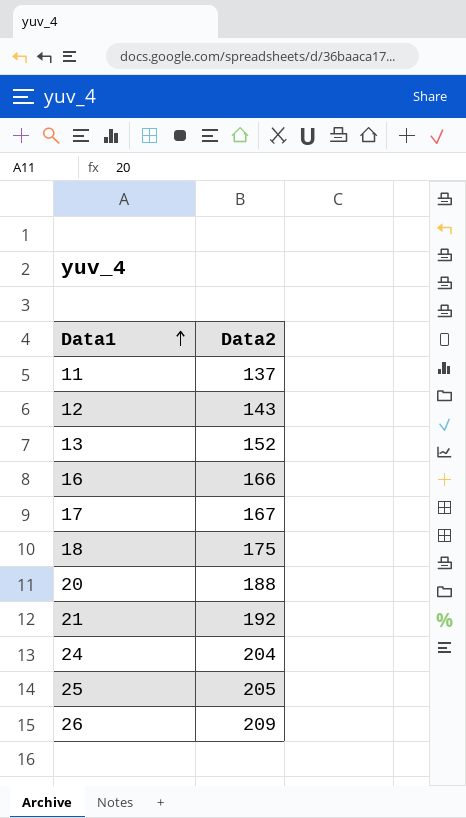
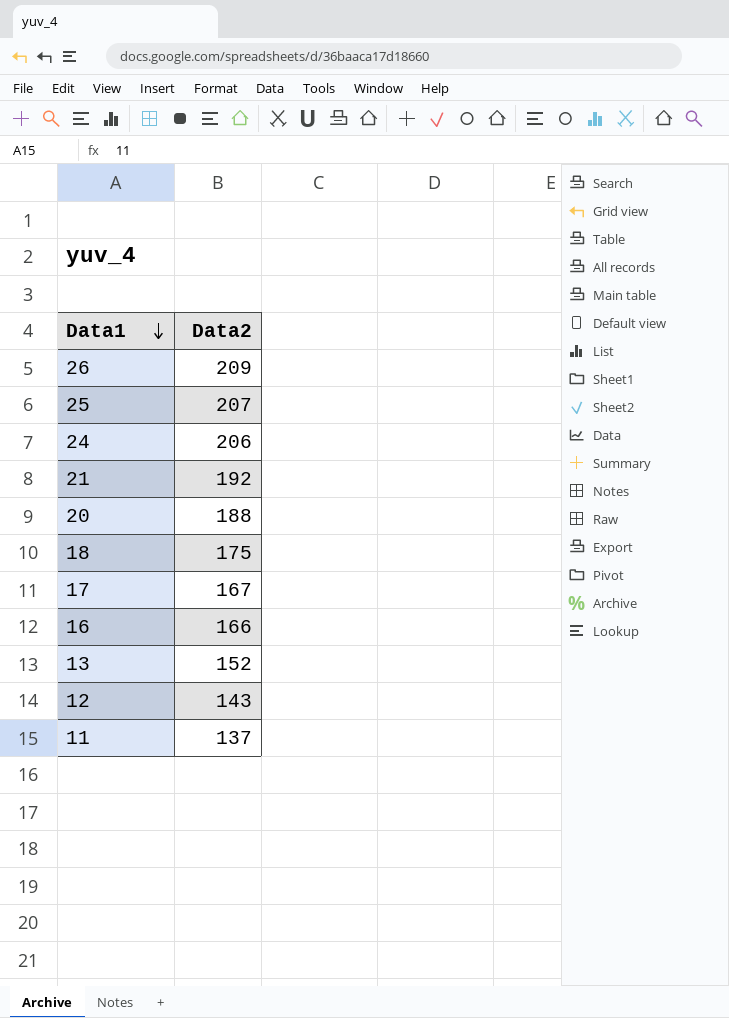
row order: Data1 ascending -> Data1 descending
25 | Data2: 205 -> 207
24 | Data2: 204 -> 206

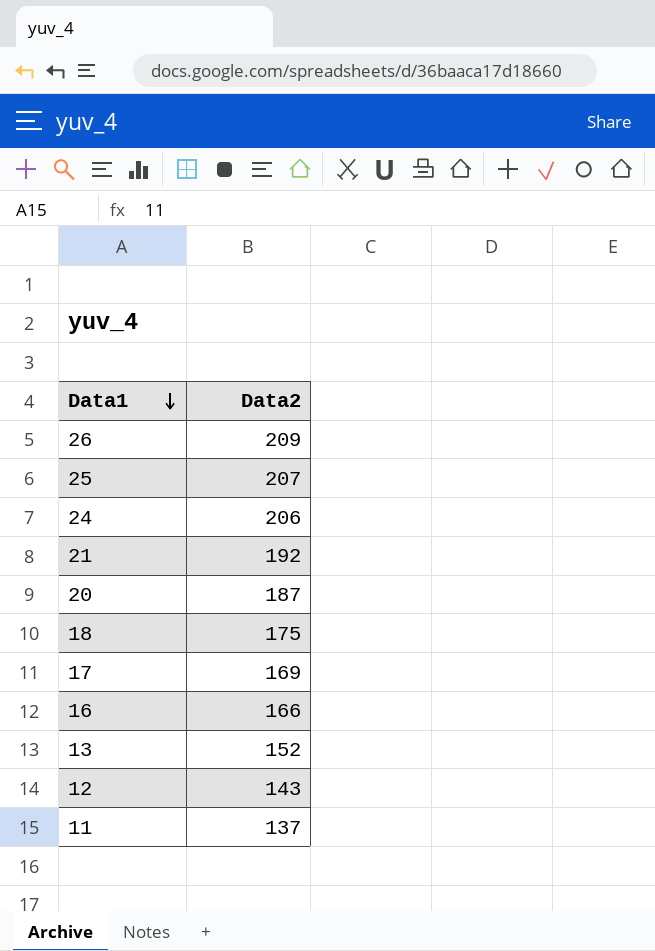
20 | Data2: 188 -> 187
17 | Data2: 167 -> 169

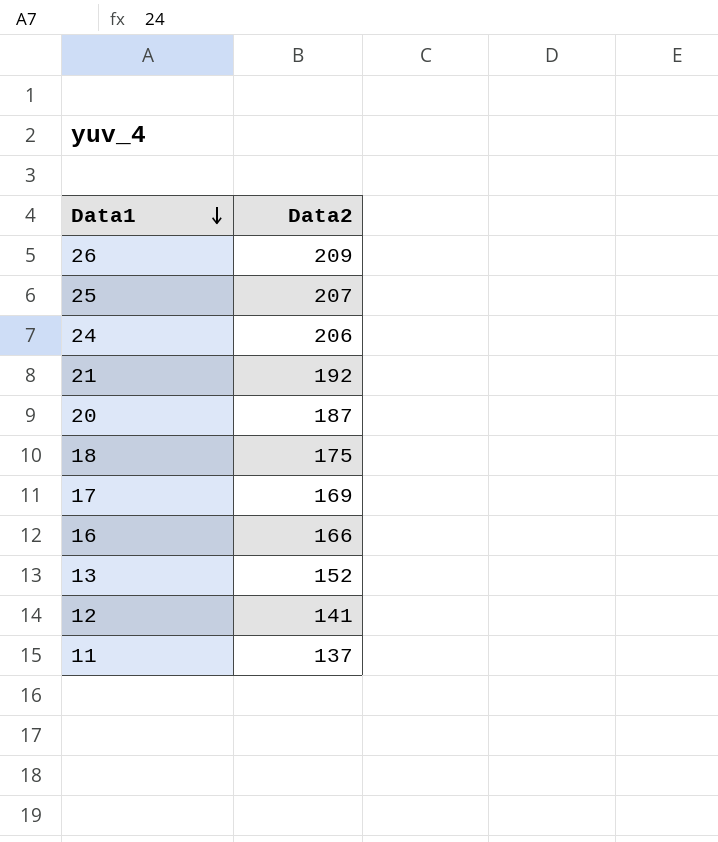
12 | Data2: 143 -> 141

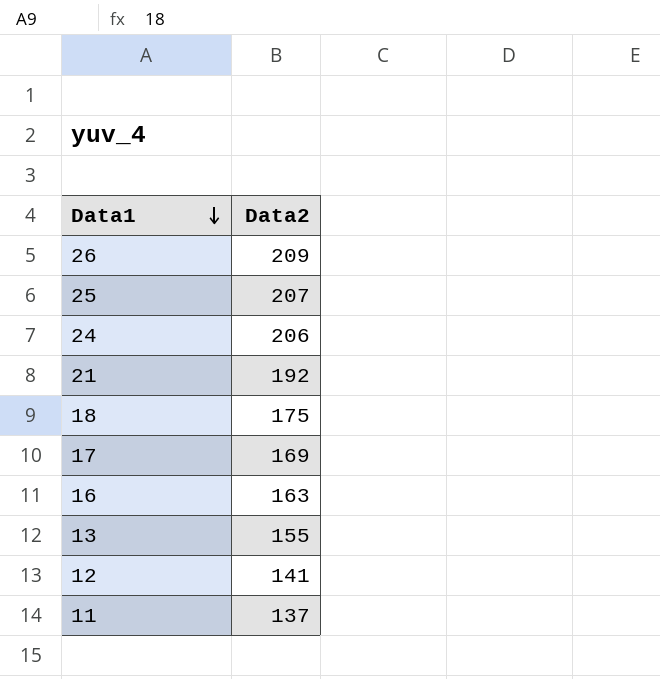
row 20: 187 -> none
16 | Data2: 166 -> 163
13 | Data2: 152 -> 155

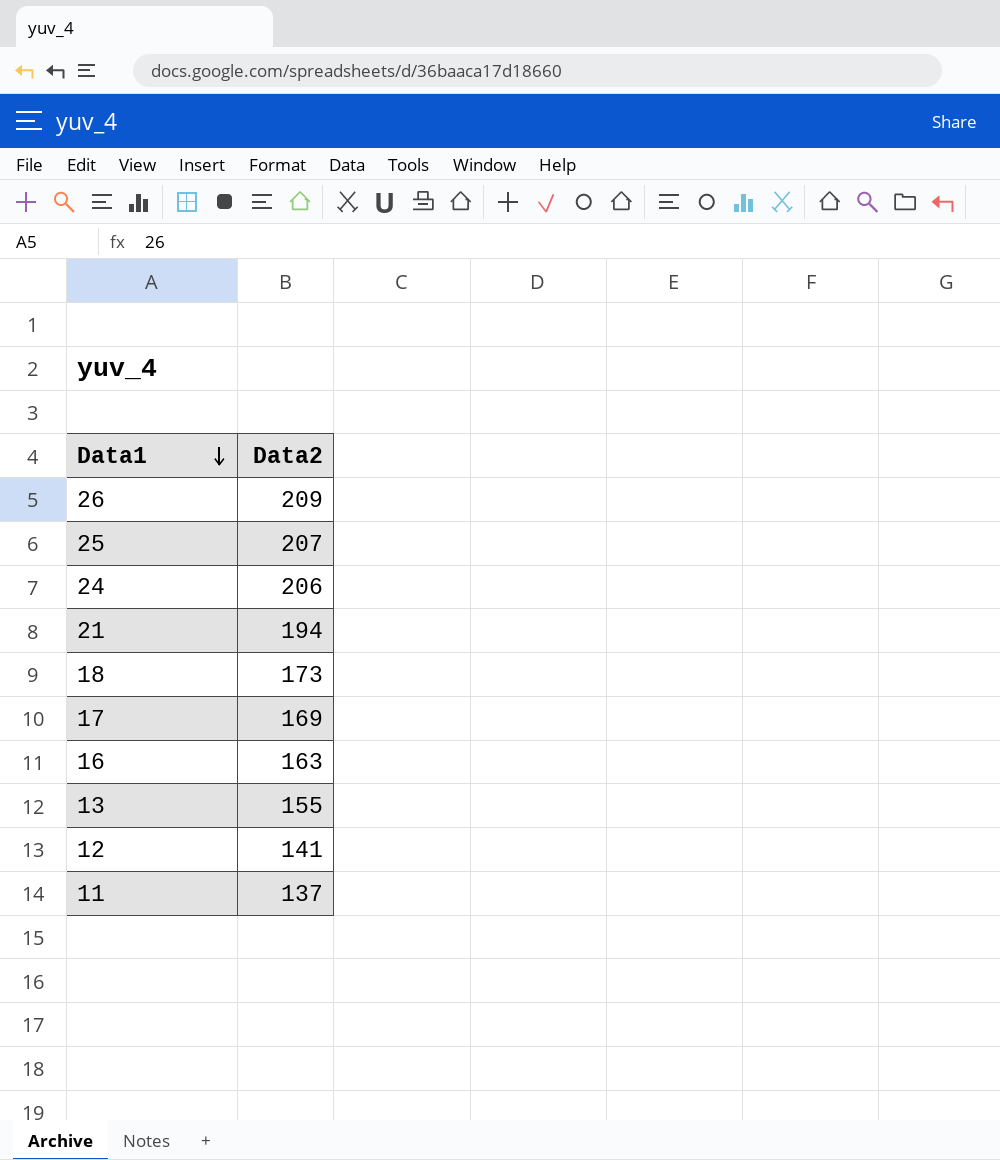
21 | Data2: 192 -> 194
18 | Data2: 175 -> 173

